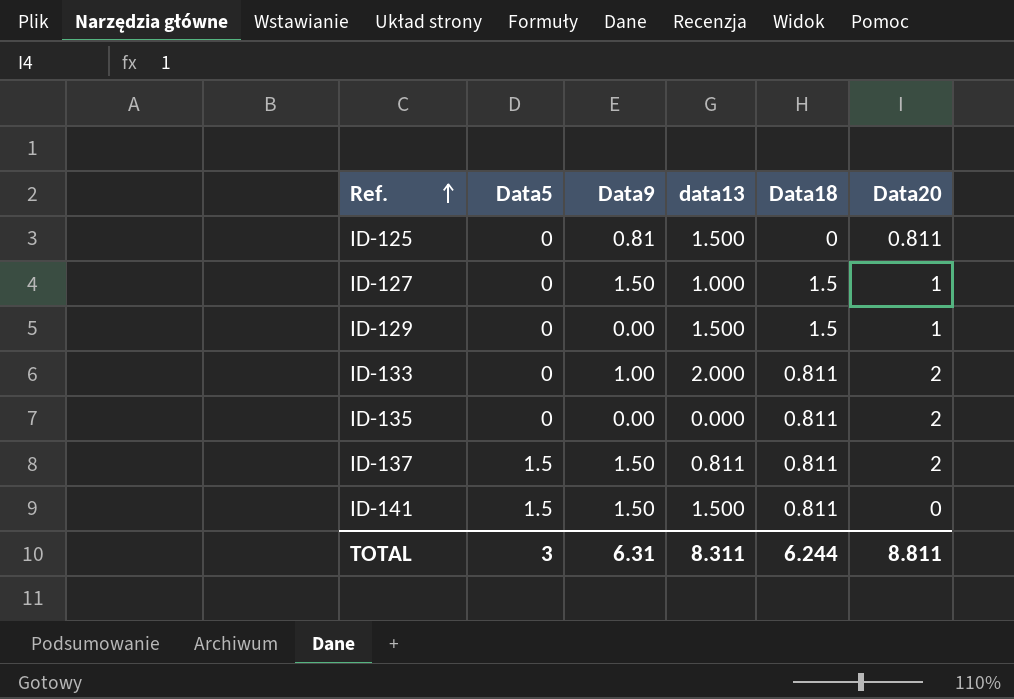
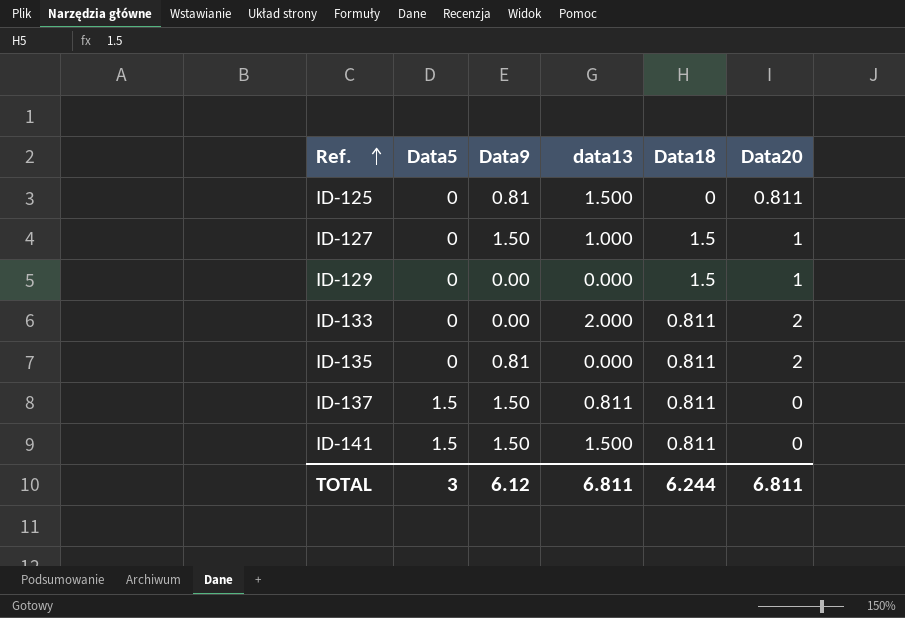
ID-129 | data13: 1.500 -> 0.000
ID-133 | Data9: 1.00 -> 0.00
ID-135 | Data9: 0.00 -> 0.81
ID-137 | Data20: 2 -> 0
TOTAL | Data9: 6.31 -> 6.12
TOTAL | data13: 8.311 -> 6.811
TOTAL | Data20: 8.811 -> 6.811

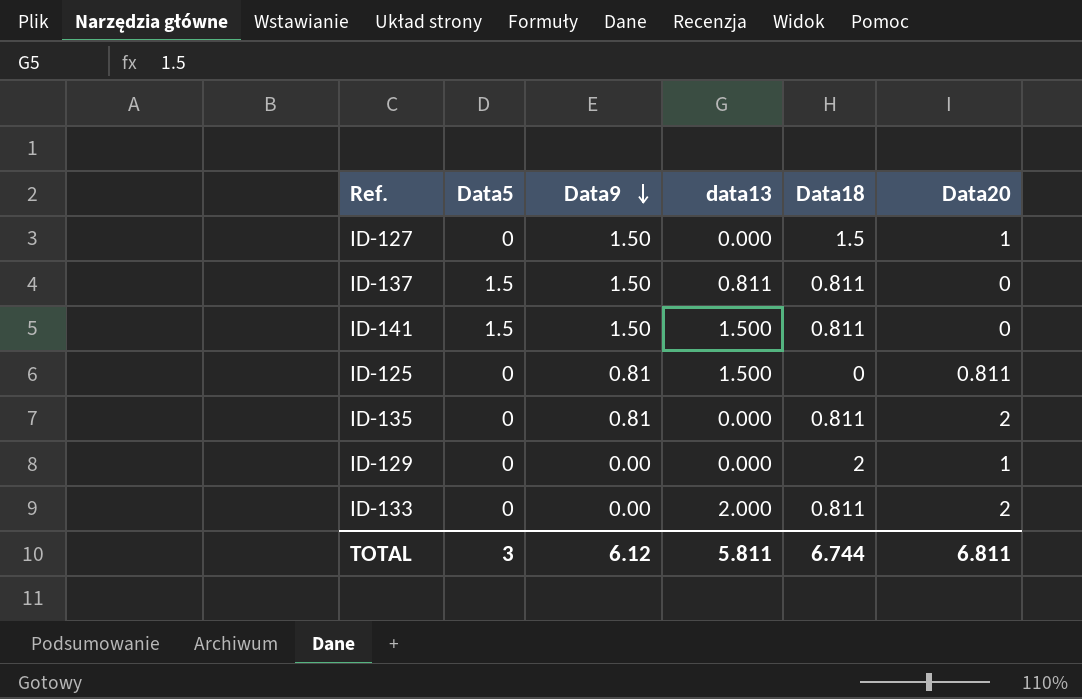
row order: Ref. ascending -> Data9 descending
ID-127 | data13: 1.000 -> 0.000
ID-129 | Data18: 1.5 -> 2
TOTAL | data13: 6.811 -> 5.811
TOTAL | Data18: 6.244 -> 6.744

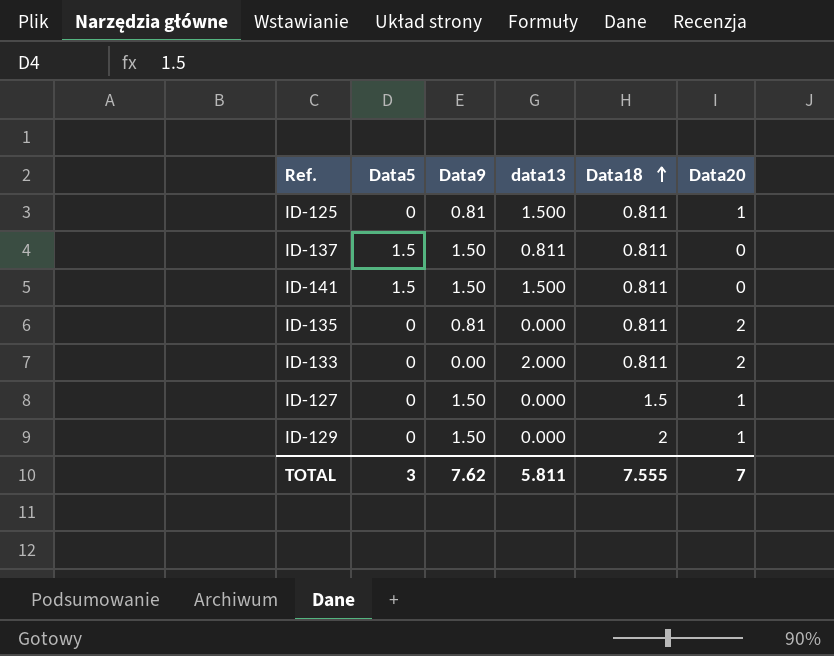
row order: Data9 descending -> Data18 ascending
ID-125 | Data18: 0 -> 0.811
ID-125 | Data20: 0.811 -> 1
ID-129 | Data9: 0.00 -> 1.50
TOTAL | Data9: 6.12 -> 7.62
TOTAL | Data18: 6.744 -> 7.555
TOTAL | Data20: 6.811 -> 7

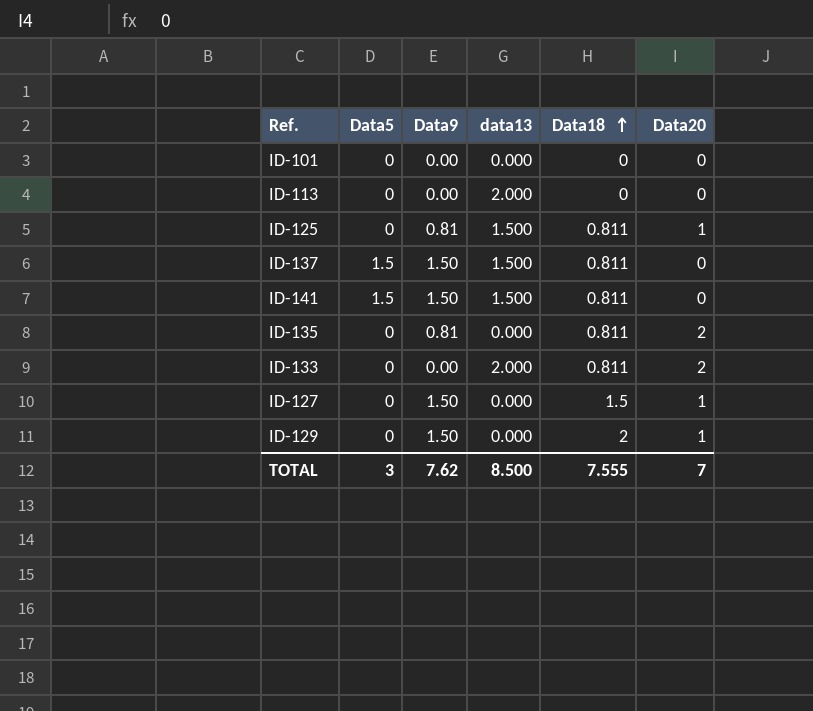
row ID-101: none -> 0 | 0.00 | 0.000 | 0 | 0
row ID-113: none -> 0 | 0.00 | 2.000 | 0 | 0
ID-137 | data13: 0.811 -> 1.500
TOTAL | data13: 5.811 -> 8.500

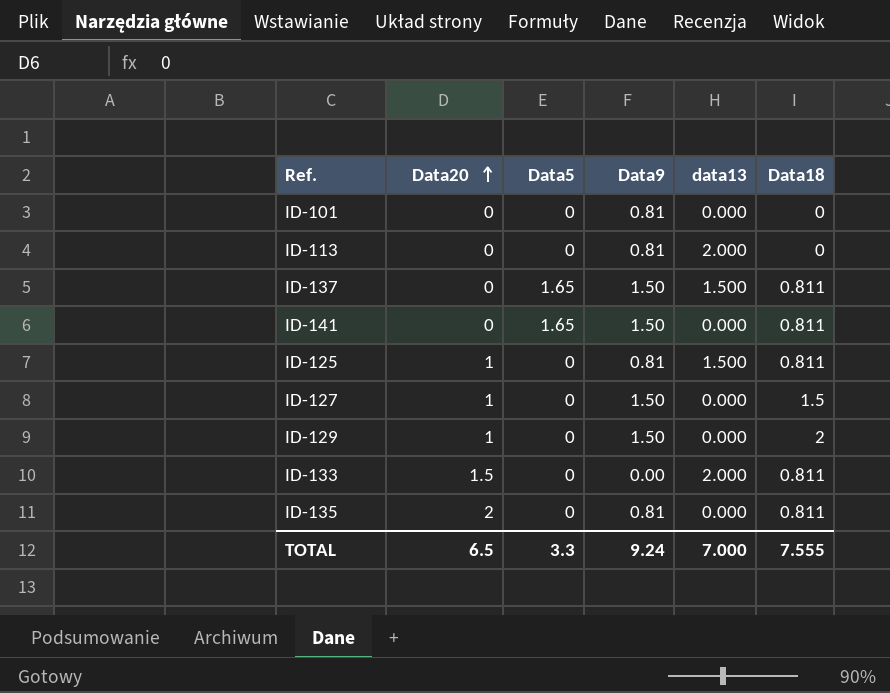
row order: Data18 ascending -> Data20 ascending
column Data20 | position: 6 -> 2
ID-101 | Data9: 0.00 -> 0.81
ID-113 | Data9: 0.00 -> 0.81
ID-137 | Data5: 1.5 -> 1.65
ID-141 | Data5: 1.5 -> 1.65
ID-141 | data13: 1.500 -> 0.000
ID-133 | Data20: 2 -> 1.5
TOTAL | Data20: 7 -> 6.5
TOTAL | Data5: 3 -> 3.3
TOTAL | Data9: 7.62 -> 9.24
TOTAL | data13: 8.500 -> 7.000

